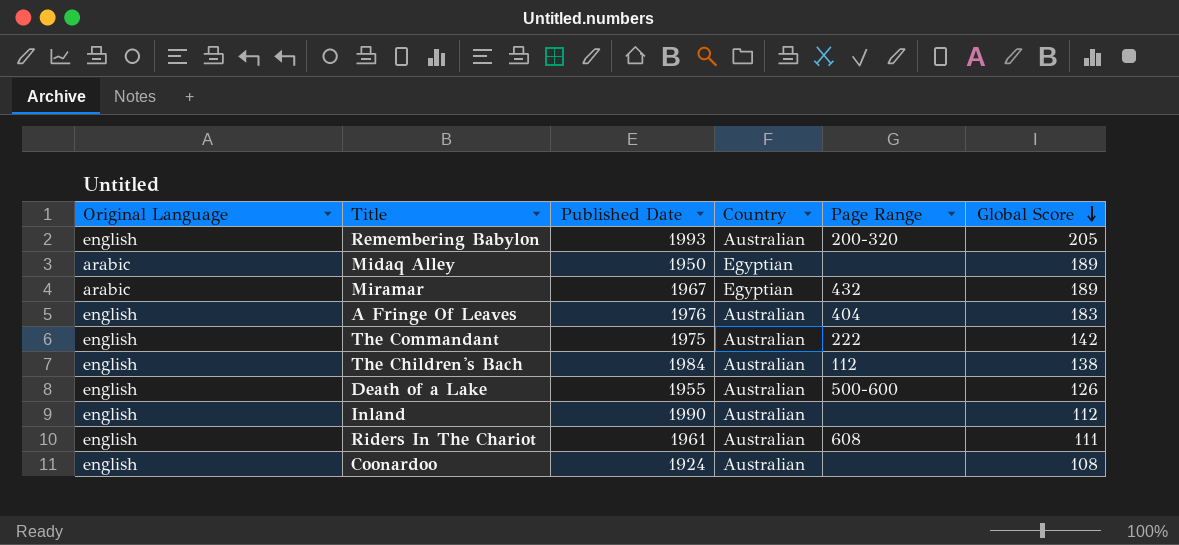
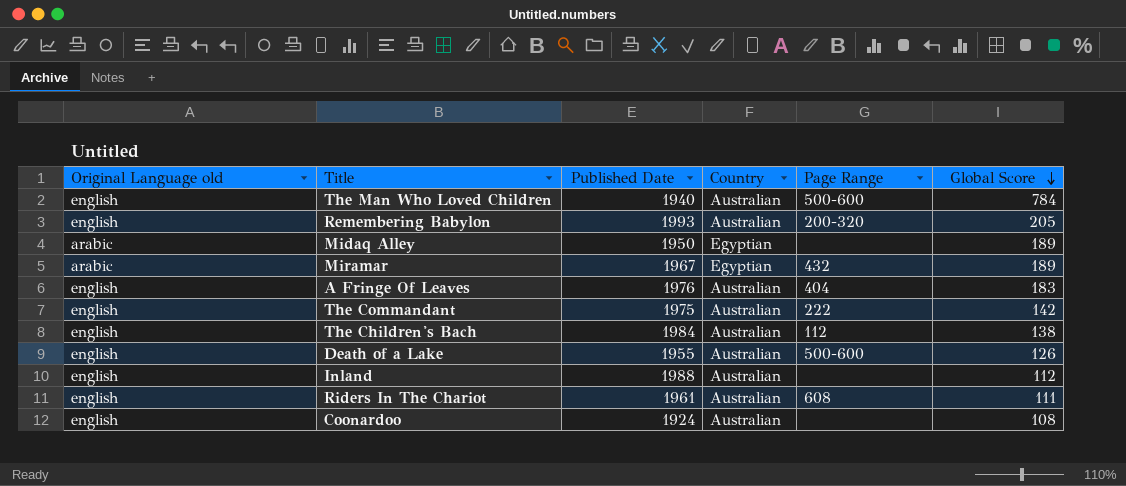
column name: Original Language -> Original Language old
row The Man Who Loved Children: none -> english | 1940 | Australian | 500-600 | 784
Inland | Published Date: 1990 -> 1988

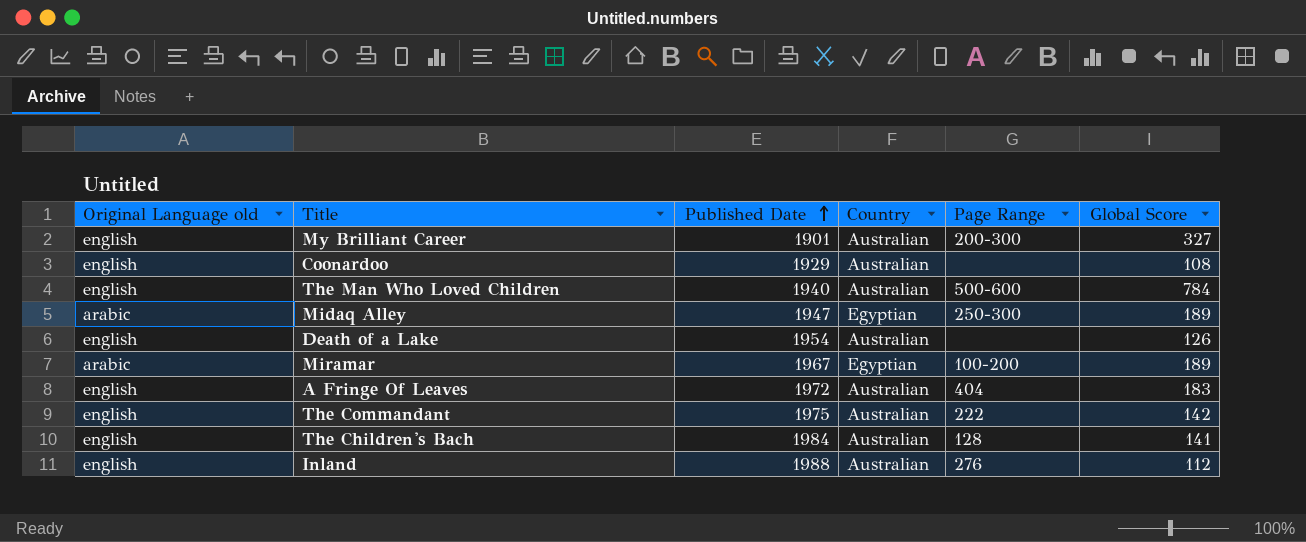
row order: Global Score descending -> Published Date ascending
row Remembering Babylon: english | 1993 | Australian | 200-320 | 205 -> none
row Riders In The Chariot: english | 1961 | Australian | 608 | 111 -> none
row My Brilliant Career: none -> english | 1901 | Australian | 200-300 | 327
Coonardoo | Published Date: 1924 -> 1929
Midaq Alley | Published Date: 1950 -> 1947
Midaq Alley | Page Range: none -> 250-300
Death of a Lake | Published Date: 1955 -> 1954
Death of a Lake | Page Range: 500-600 -> none
Miramar | Page Range: 432 -> 100-200
A Fringe Of Leaves | Published Date: 1976 -> 1972
The Children's Bach | Page Range: 112 -> 128
The Children's Bach | Global Score: 138 -> 141
Inland | Page Range: none -> 276

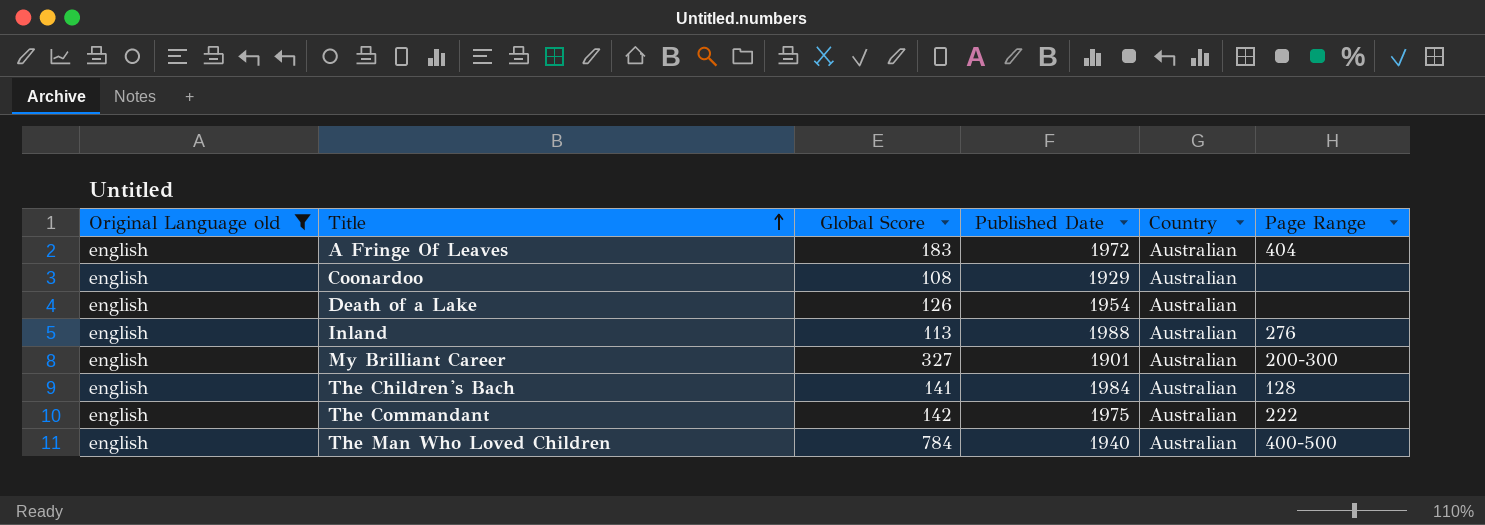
filter: none -> Original Language old = english
row order: Published Date ascending -> Title ascending
column Global Score | position: 6 -> 3
Inland | Global Score: 112 -> 113
The Man Who Loved Children | Page Range: 500-600 -> 400-500

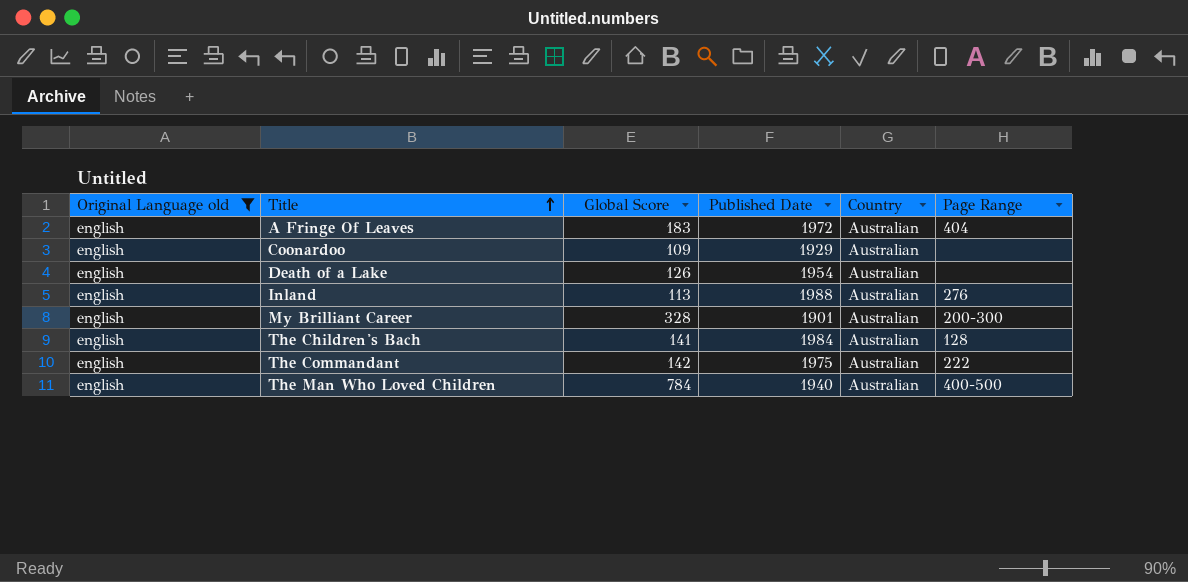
Coonardoo | Global Score: 108 -> 109
My Brilliant Career | Global Score: 327 -> 328

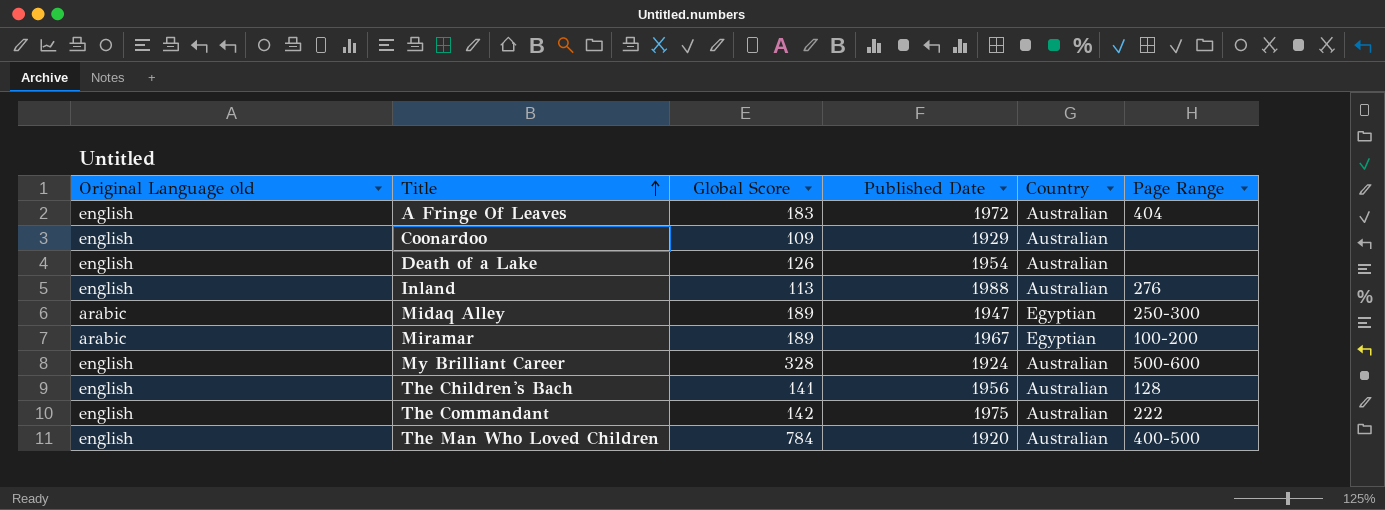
filter: Original Language old = english -> none
My Brilliant Career | Published Date: 1901 -> 1924
My Brilliant Career | Page Range: 200-300 -> 500-600
The Children's Bach | Published Date: 1984 -> 1956
The Man Who Loved Children | Published Date: 1940 -> 1920

